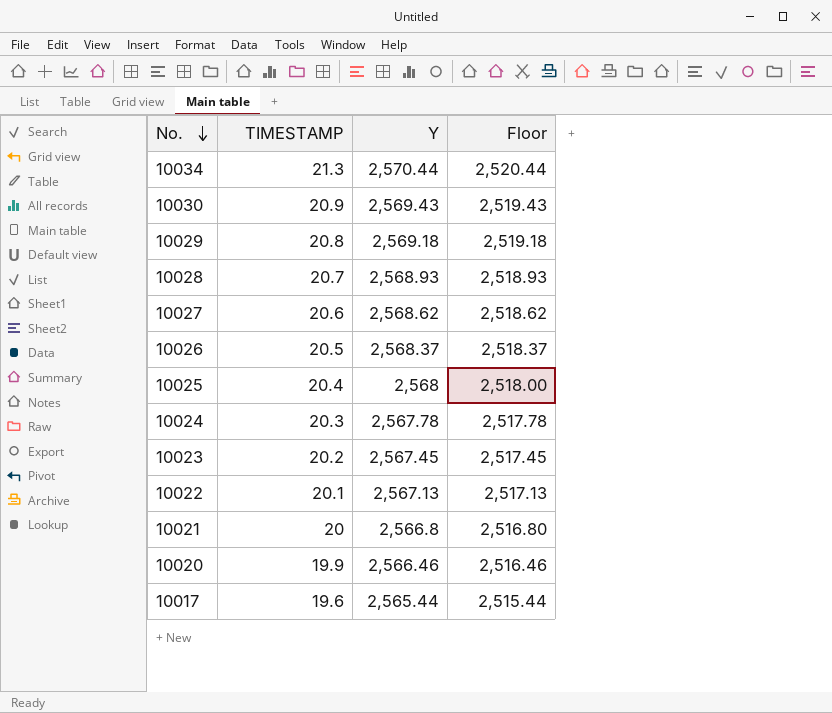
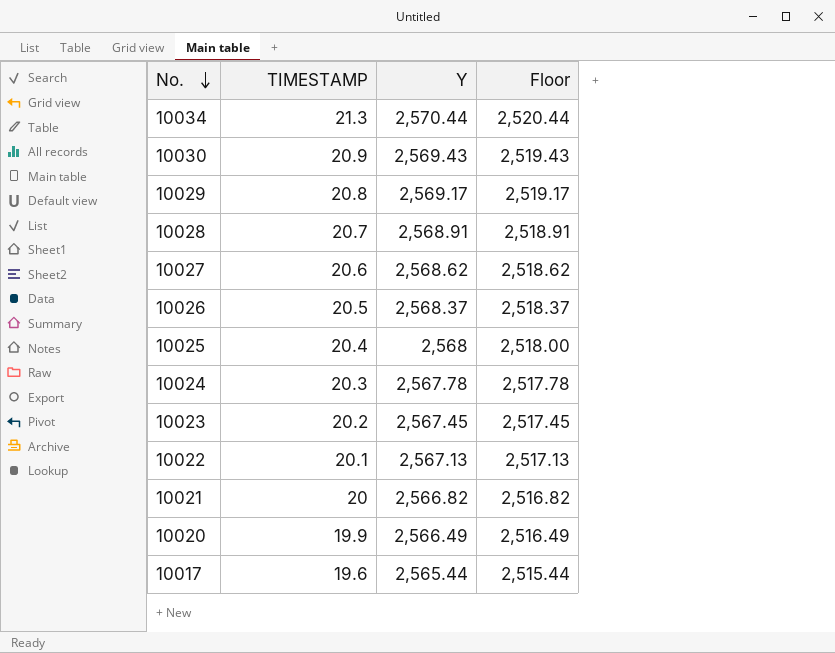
10029 | Y: 2,569.18 -> 2,569.17
10029 | Floor: 2,519.18 -> 2,519.17
10028 | Y: 2,568.93 -> 2,568.91
10028 | Floor: 2,518.93 -> 2,518.91
10021 | Y: 2,566.8 -> 2,566.82
10021 | Floor: 2,516.80 -> 2,516.82
10020 | Y: 2,566.46 -> 2,566.49
10020 | Floor: 2,516.46 -> 2,516.49

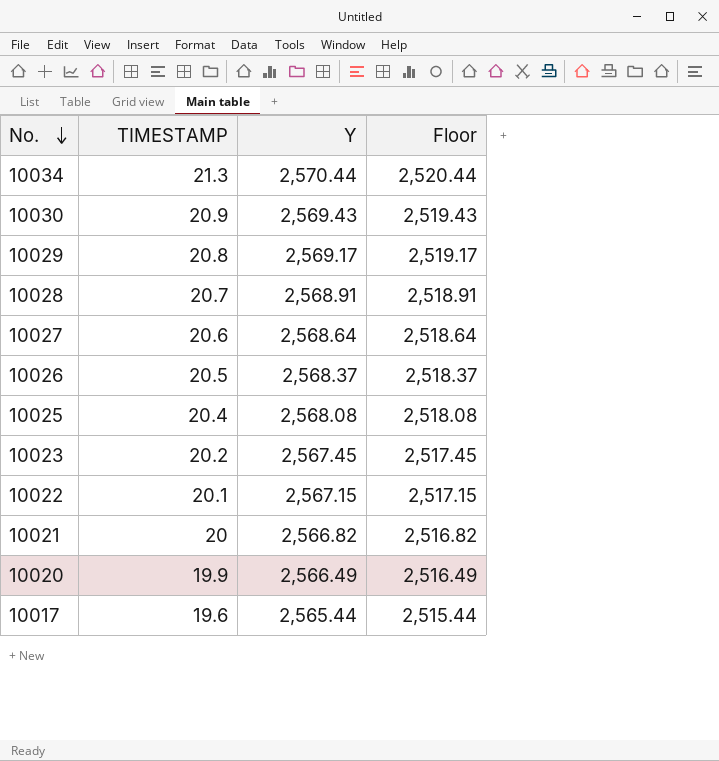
row 10024: 20.3 | 2,567.78 | 2,517.78 -> none
10027 | Y: 2,568.62 -> 2,568.64
10027 | Floor: 2,518.62 -> 2,518.64
10025 | Y: 2,568 -> 2,568.08
10025 | Floor: 2,518.00 -> 2,518.08
10022 | Y: 2,567.13 -> 2,567.15
10022 | Floor: 2,517.13 -> 2,517.15

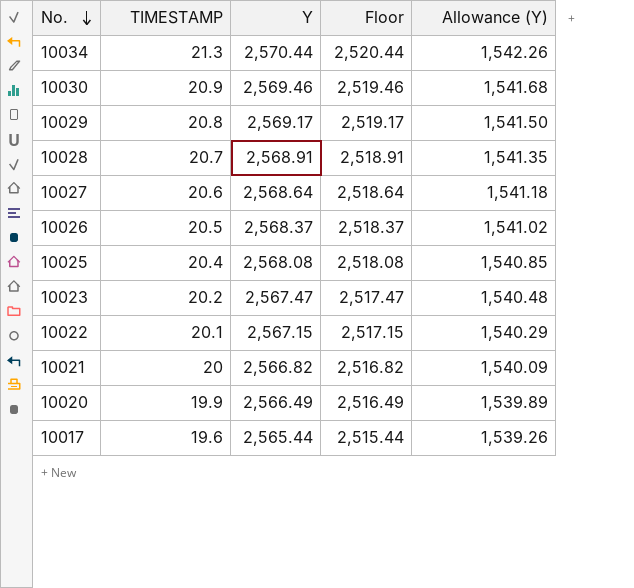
column Allowance (Y) | formula: none -> [Y] * 0.6
10030 | Y: 2,569.43 -> 2,569.46
10030 | Floor: 2,519.43 -> 2,519.46
10023 | Y: 2,567.45 -> 2,567.47
10023 | Floor: 2,517.45 -> 2,517.47

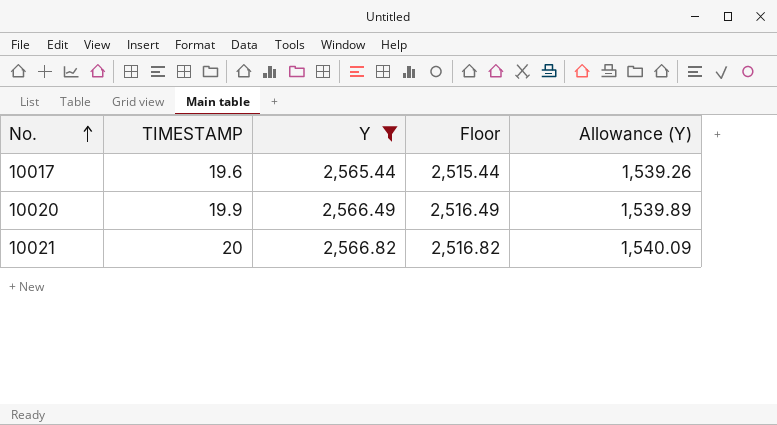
filter: none -> Y <= 2,566.82
row order: No. descending -> No. ascending

